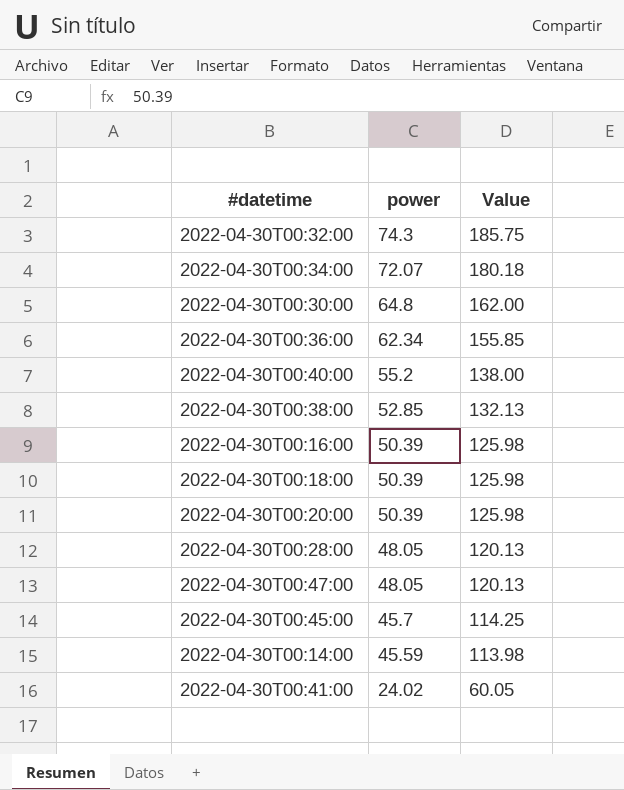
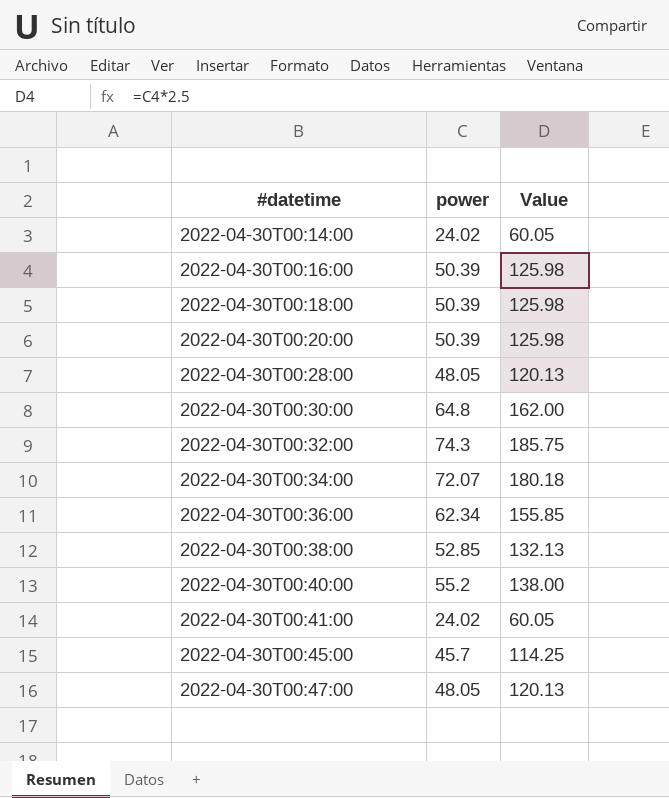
row order: power descending -> #datetime ascending
2022-04-30T00:14:00 | power: 45.59 -> 24.02
2022-04-30T00:14:00 | Value: 113.98 -> 60.05

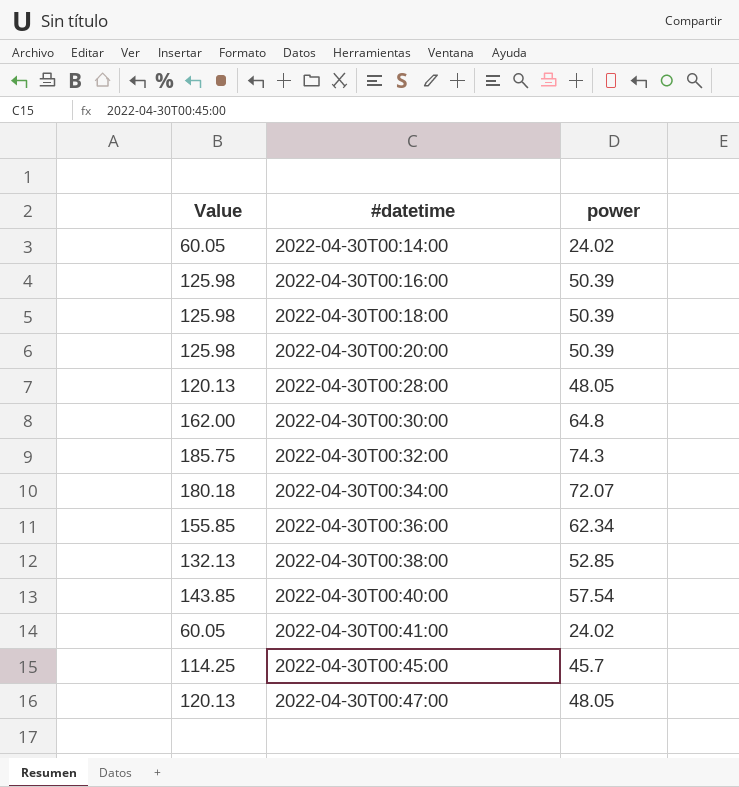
column Value | position: 3 -> 1
2022-04-30T00:40:00 | Value: 138.00 -> 143.85
2022-04-30T00:40:00 | power: 55.2 -> 57.54

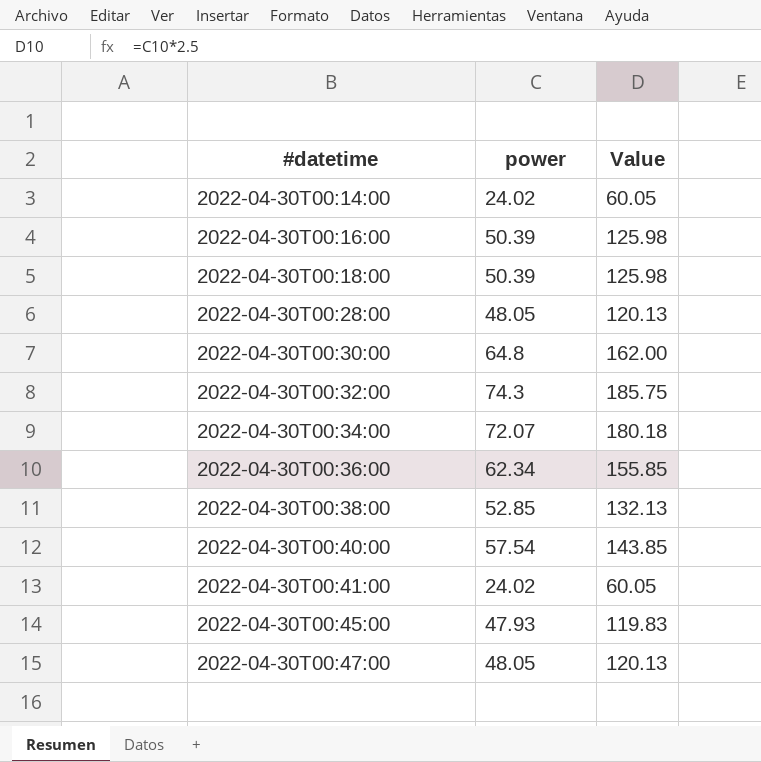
column Value | position: 1 -> 3
row 2022-04-30T00:20:00: 125.98 | 50.39 -> none
2022-04-30T00:45:00 | power: 45.7 -> 47.93
2022-04-30T00:45:00 | Value: 114.25 -> 119.83

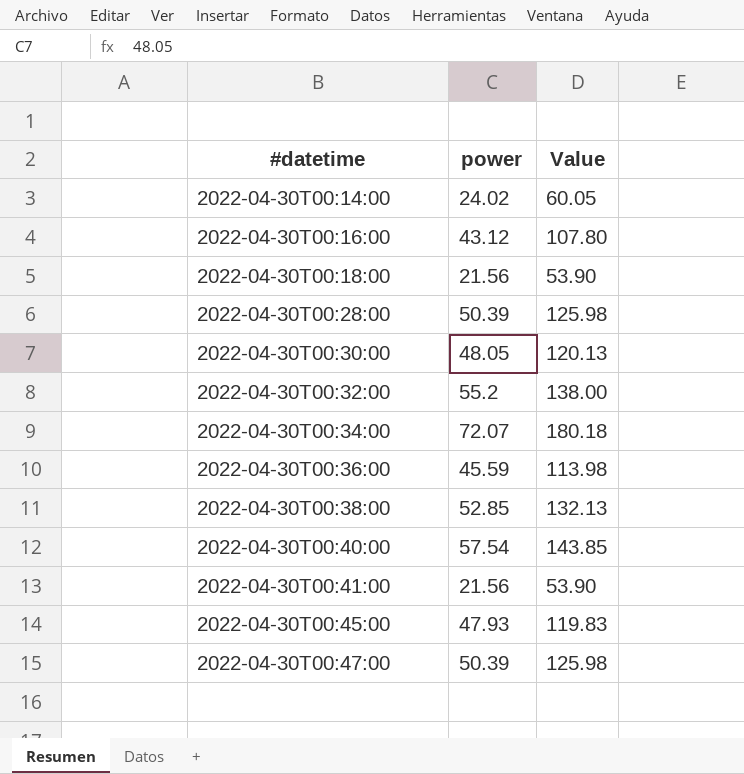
2022-04-30T00:16:00 | power: 50.39 -> 43.12
2022-04-30T00:16:00 | Value: 125.98 -> 107.80
2022-04-30T00:18:00 | power: 50.39 -> 21.56
2022-04-30T00:18:00 | Value: 125.98 -> 53.90
2022-04-30T00:28:00 | power: 48.05 -> 50.39
2022-04-30T00:28:00 | Value: 120.13 -> 125.98
2022-04-30T00:30:00 | power: 64.8 -> 48.05
2022-04-30T00:30:00 | Value: 162.00 -> 120.13
2022-04-30T00:32:00 | power: 74.3 -> 55.2
2022-04-30T00:32:00 | Value: 185.75 -> 138.00
2022-04-30T00:36:00 | power: 62.34 -> 45.59
2022-04-30T00:36:00 | Value: 155.85 -> 113.98
2022-04-30T00:41:00 | power: 24.02 -> 21.56
2022-04-30T00:41:00 | Value: 60.05 -> 53.90
2022-04-30T00:47:00 | power: 48.05 -> 50.39
2022-04-30T00:47:00 | Value: 120.13 -> 125.98

